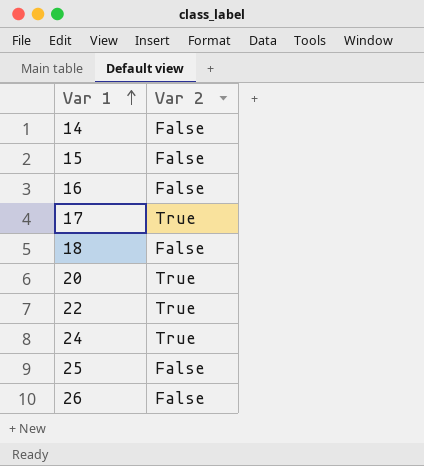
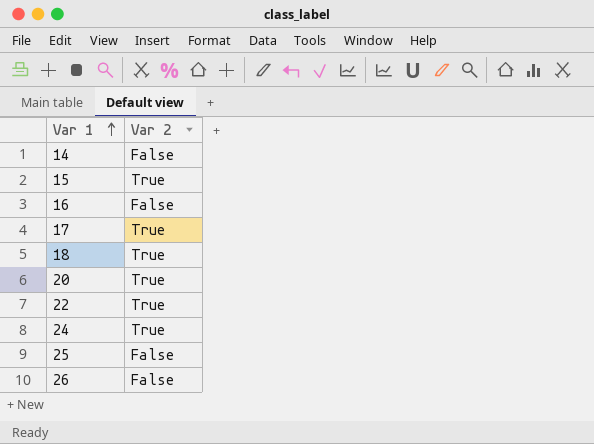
15 | Var 2: False -> True
18 | Var 2: False -> True

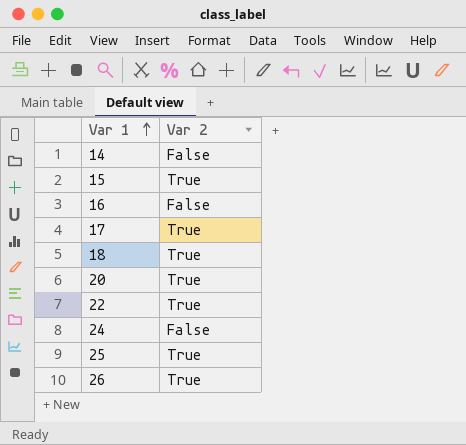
24 | Var 2: True -> False
25 | Var 2: False -> True
26 | Var 2: False -> True

